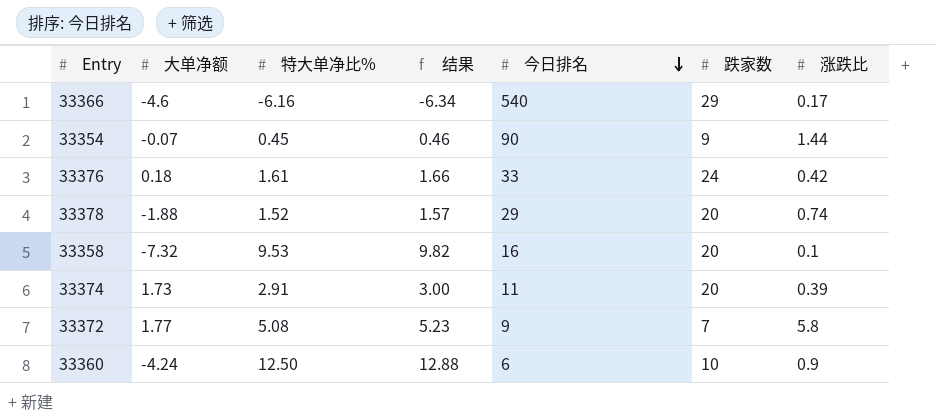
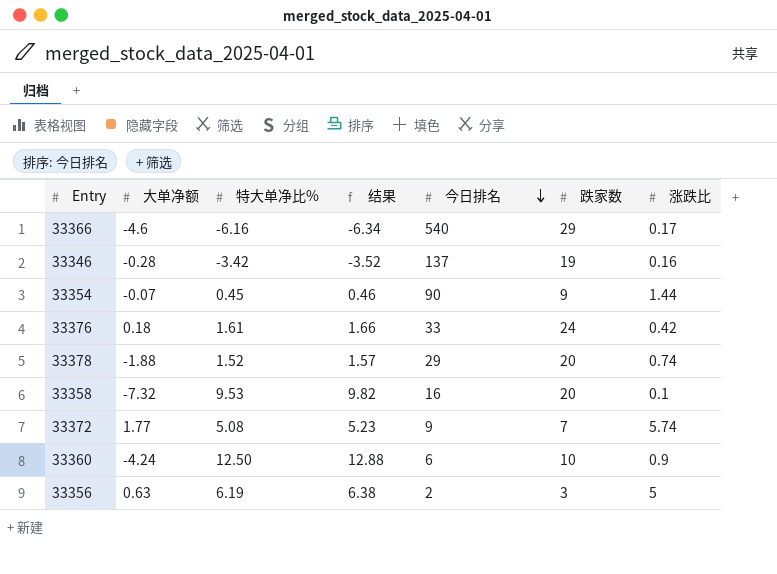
row 33374: 1.73 | 2.91 | 3.00 | 11 | 20 | 0.39 -> none
row 33346: none -> -0.28 | -3.42 | -3.52 | 137 | 19 | 0.16
33372 | 涨跌比: 5.8 -> 5.74
row 33356: none -> 0.63 | 6.19 | 6.38 | 2 | 3 | 5

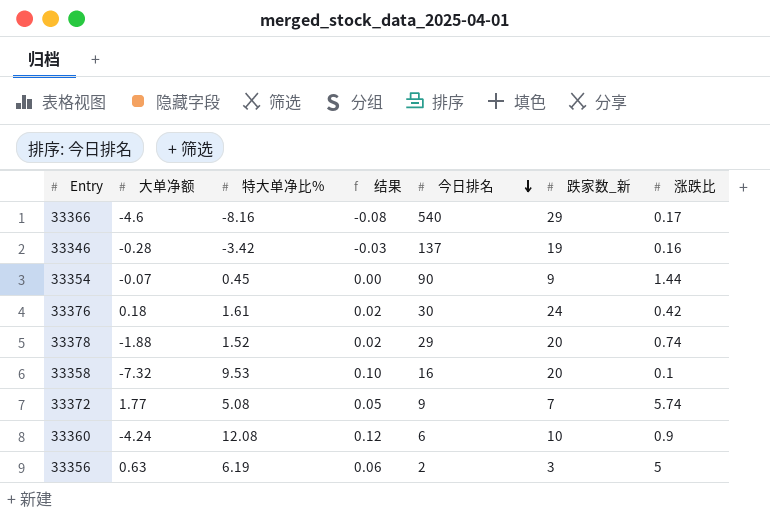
column 结果 | formula: [特大单净比%] * 1.03 -> [特大单净比%] * 0.01
column name: 跌家数 -> 跌家数_新
33366 | 特大单净比%: -6.16 -> -8.16
33376 | 今日排名: 33 -> 30
33360 | 特大单净比%: 12.50 -> 12.08

